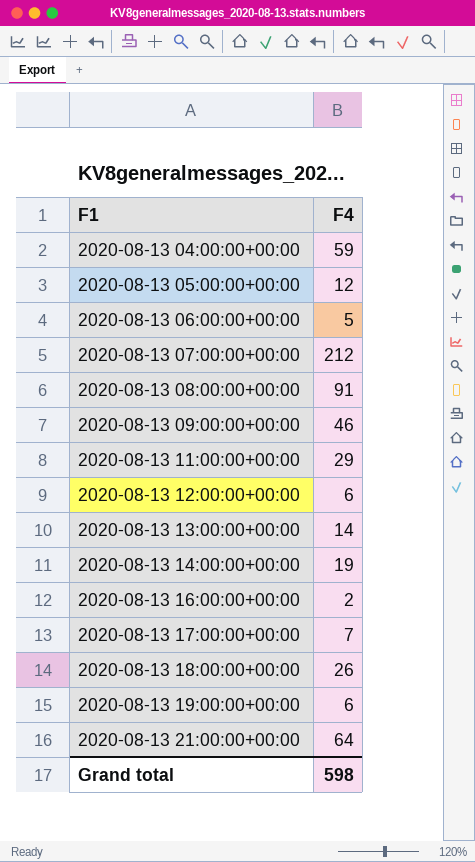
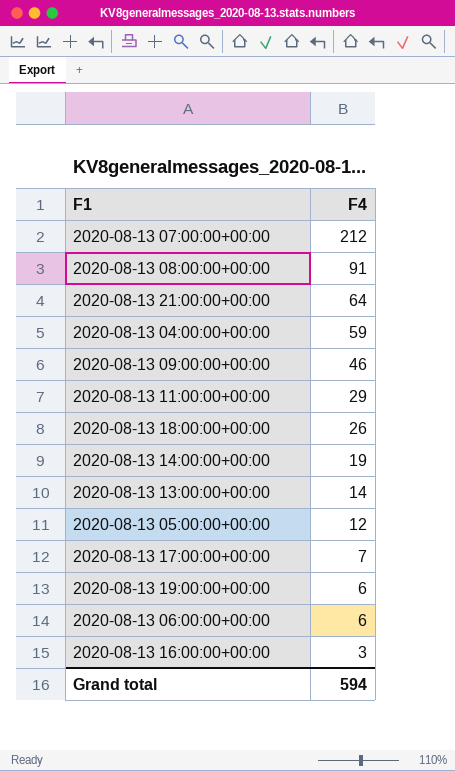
row order: F1 ascending -> F4 descending
row 2020-08-13 12:00:00+00:00: 6 -> none
2020-08-13 06:00:00+00:00 | F4: 5 -> 6
2020-08-13 16:00:00+00:00 | F4: 2 -> 3
Grand total | F4: 598 -> 594

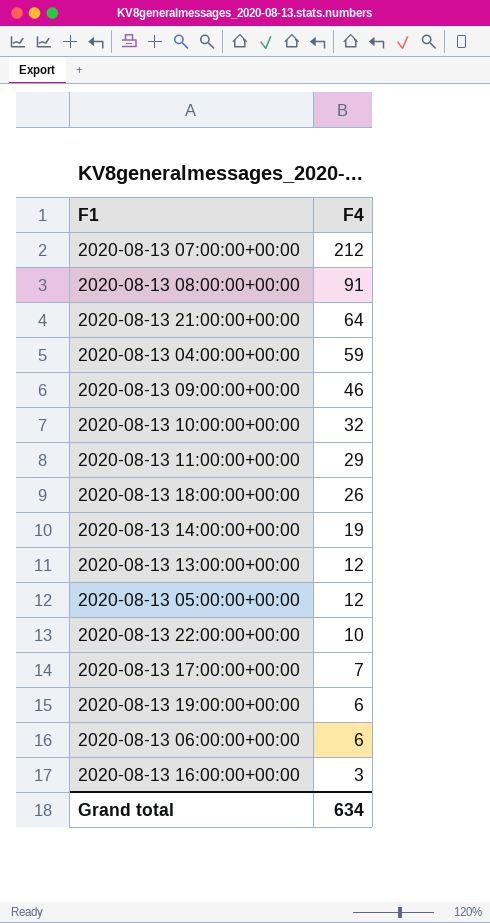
row 2020-08-13 10:00:00+00:00: none -> 32
2020-08-13 13:00:00+00:00 | F4: 14 -> 12
row 2020-08-13 22:00:00+00:00: none -> 10
Grand total | F4: 594 -> 634

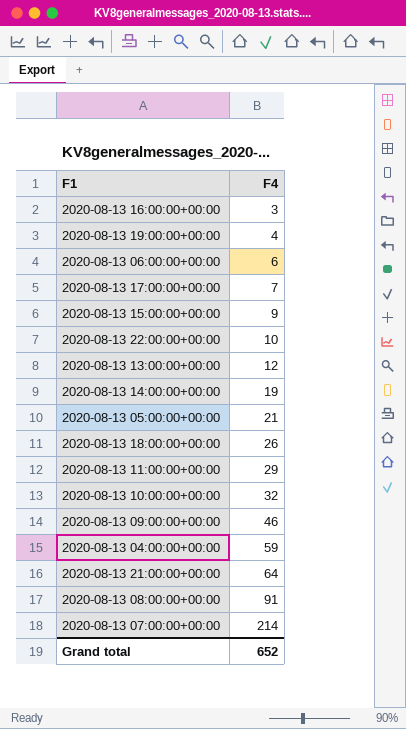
row order: F4 descending -> F4 ascending
2020-08-13 19:00:00+00:00 | F4: 6 -> 4
row 2020-08-13 15:00:00+00:00: none -> 9
2020-08-13 05:00:00+00:00 | F4: 12 -> 21
2020-08-13 07:00:00+00:00 | F4: 212 -> 214
Grand total | F4: 634 -> 652

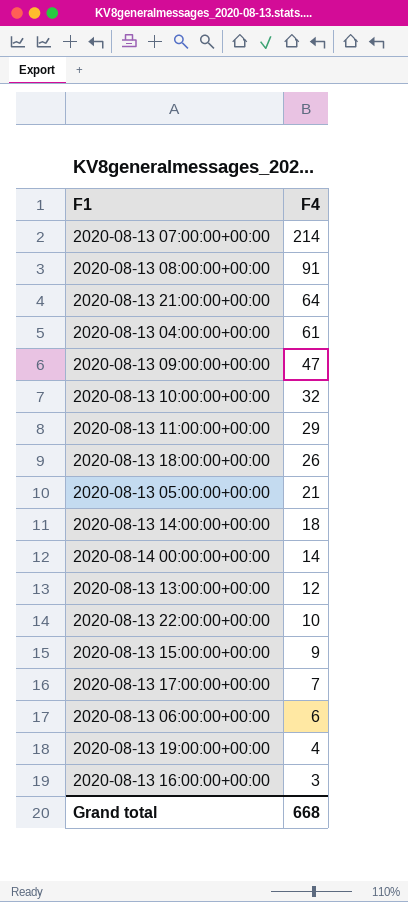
row order: F4 ascending -> F4 descending
2020-08-13 04:00:00+00:00 | F4: 59 -> 61
2020-08-13 09:00:00+00:00 | F4: 46 -> 47
2020-08-13 14:00:00+00:00 | F4: 19 -> 18
row 2020-08-14 00:00:00+00:00: none -> 14
Grand total | F4: 652 -> 668

